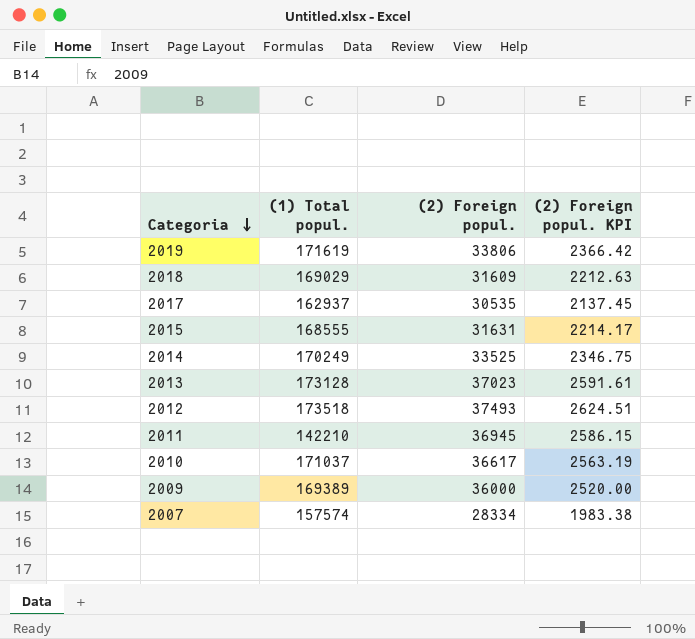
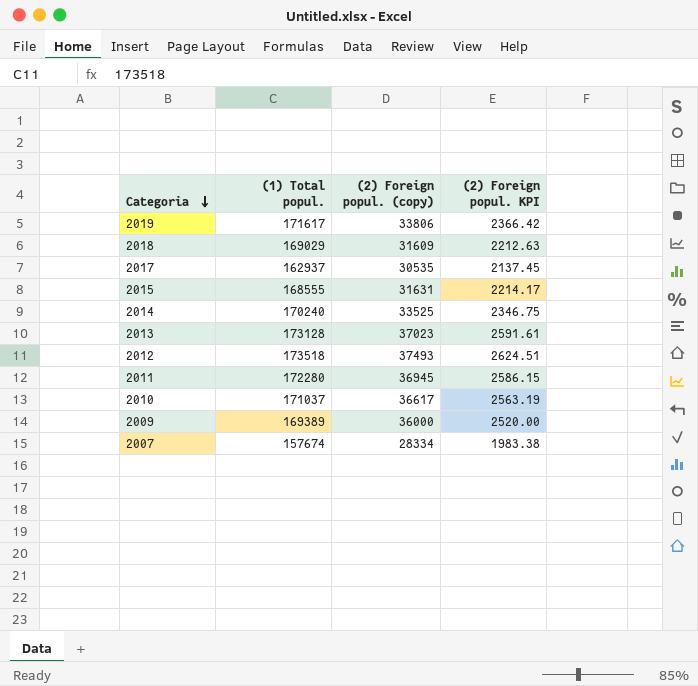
column name: (2) Foreign popul. -> (2) Foreign popul. (copy)
2019 | (1) Total popul.: 171619 -> 171617
2014 | (1) Total popul.: 170249 -> 170240
2011 | (1) Total popul.: 142210 -> 172280
2007 | (1) Total popul.: 157574 -> 157674

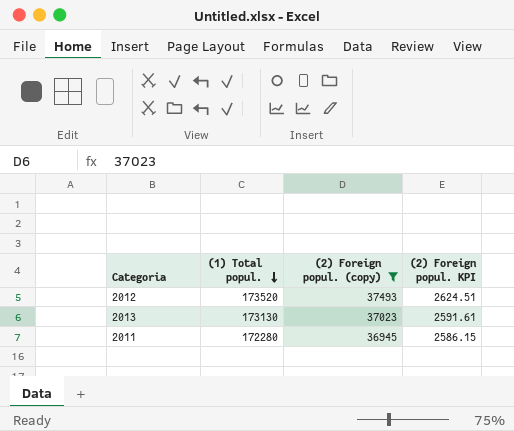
filter: none -> (2) Foreign popul. (copy) >= 36945
row order: Categoria descending -> (1) Total popul. descending
2012 | (1) Total popul.: 173518 -> 173520
2013 | (1) Total popul.: 173128 -> 173130

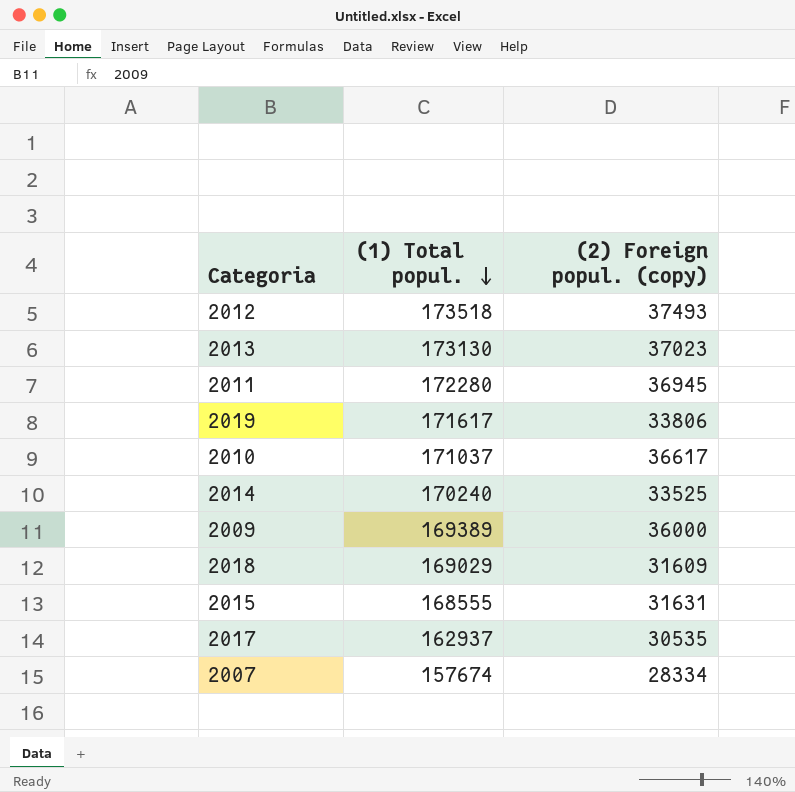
filter: (2) Foreign popul. (copy) >= 36945 -> none
column (2) Foreign popul. KPI | formula: [(2) Foreign popul. (copy)] * 0.07 -> none
2012 | (1) Total popul.: 173520 -> 173518

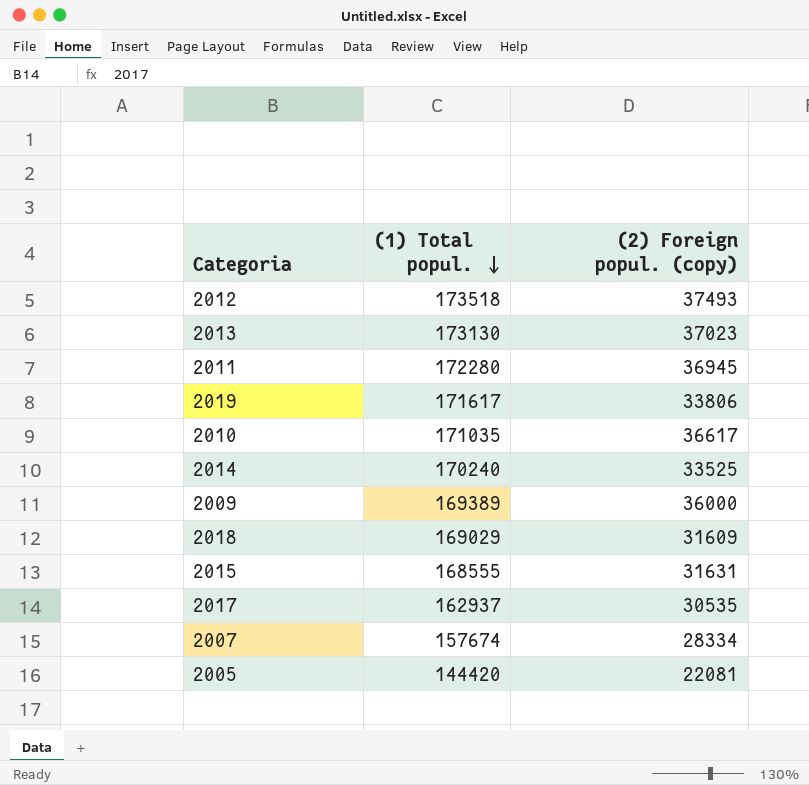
2010 | (1) Total popul.: 171037 -> 171035
row 2005: none -> 144420 | 22081

